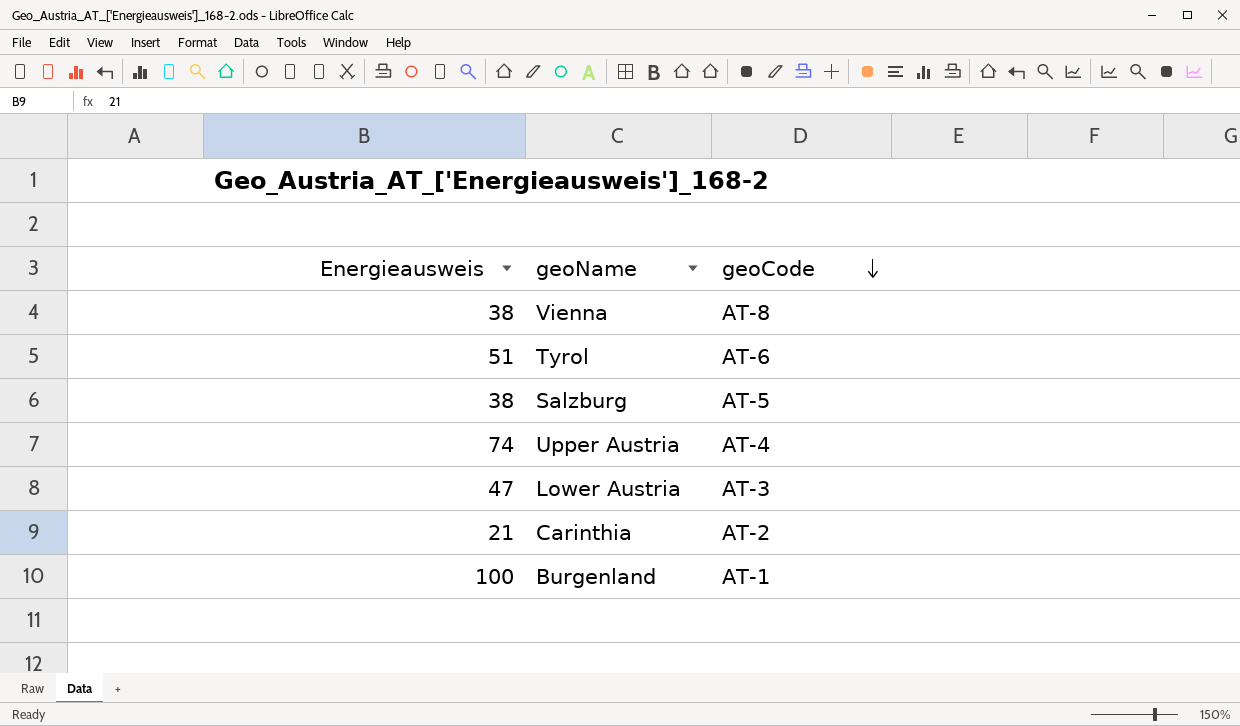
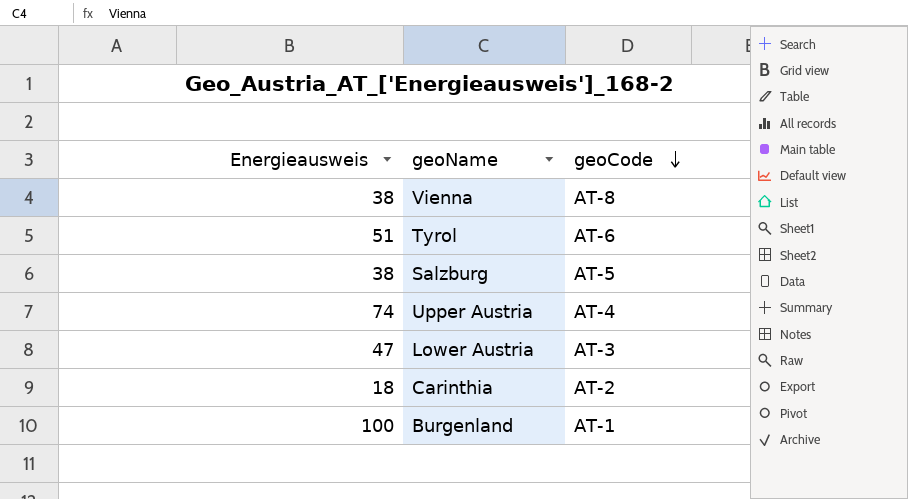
Carinthia | Energieausweis: 21 -> 18

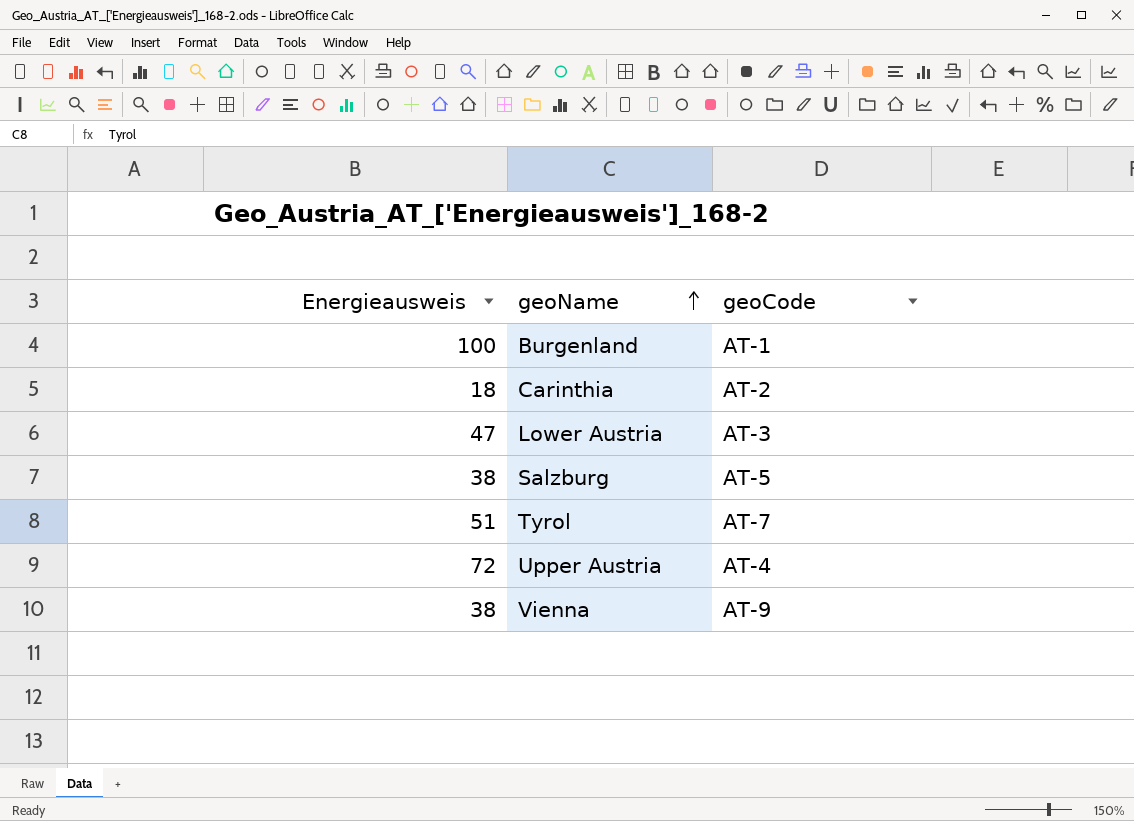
row order: geoCode descending -> geoName ascending
Tyrol | geoCode: AT-6 -> AT-7
Upper Austria | Energieausweis: 74 -> 72
Vienna | geoCode: AT-8 -> AT-9

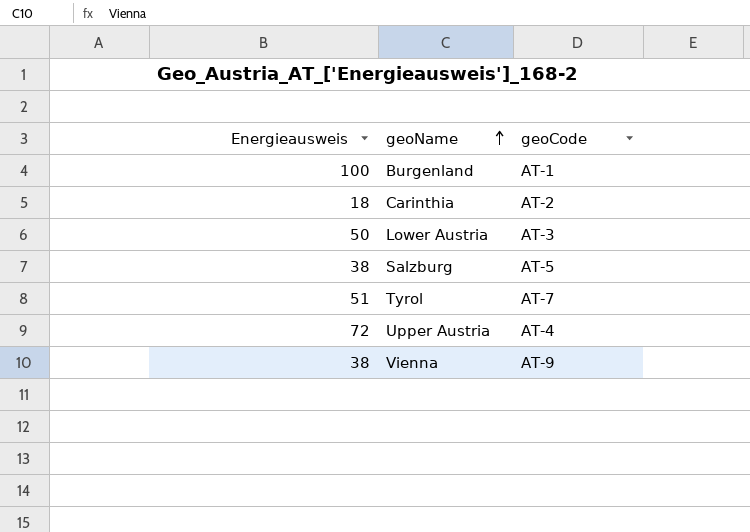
Lower Austria | Energieausweis: 47 -> 50

